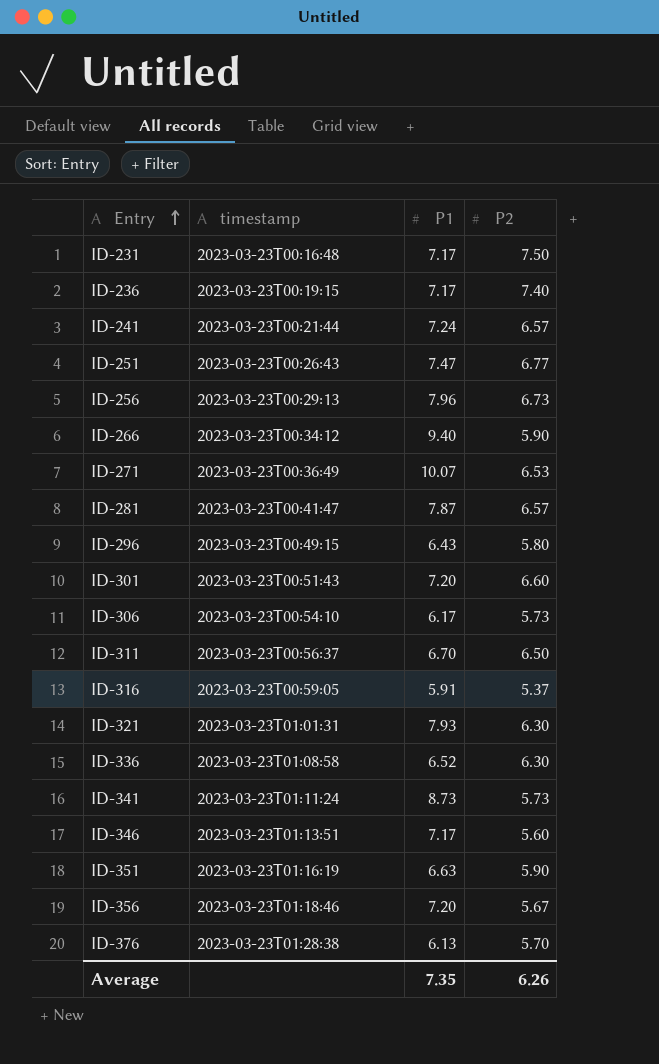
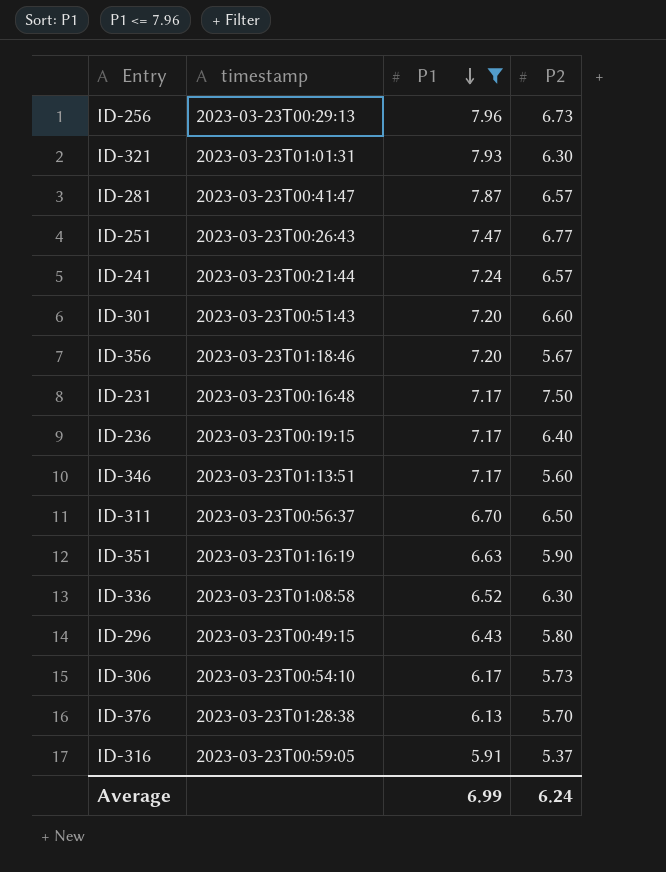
filter: none -> P1 <= 7.96
row order: Entry ascending -> P1 descending
ID-236 | P2: 7.40 -> 6.40
Average | P1: 7.35 -> 6.99
Average | P2: 6.26 -> 6.24

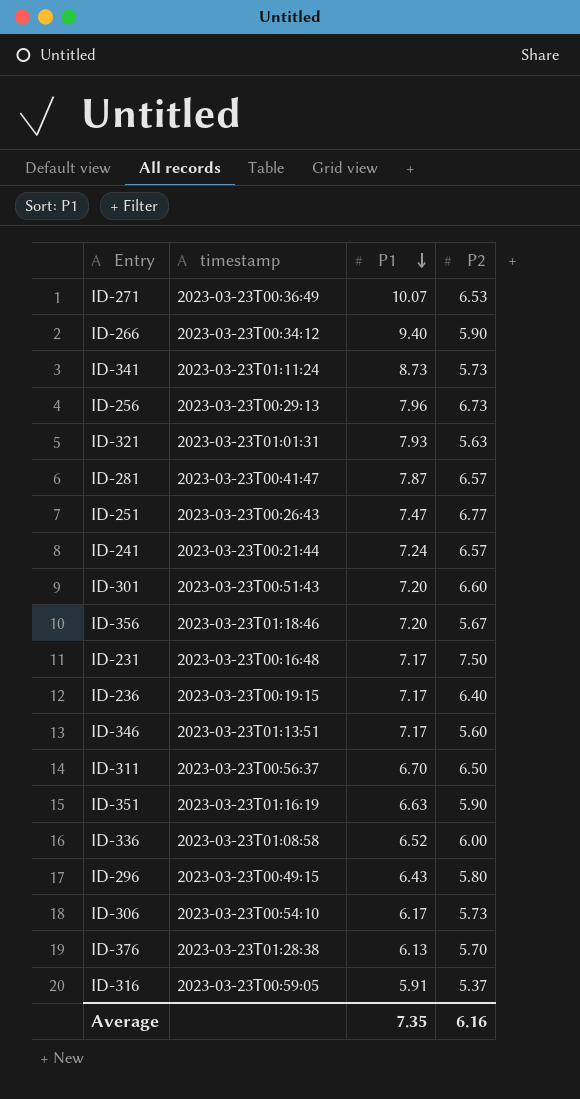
filter: P1 <= 7.96 -> none
ID-321 | P2: 6.30 -> 5.63
ID-336 | P2: 6.30 -> 6.00
Average | P1: 6.99 -> 7.35
Average | P2: 6.24 -> 6.16

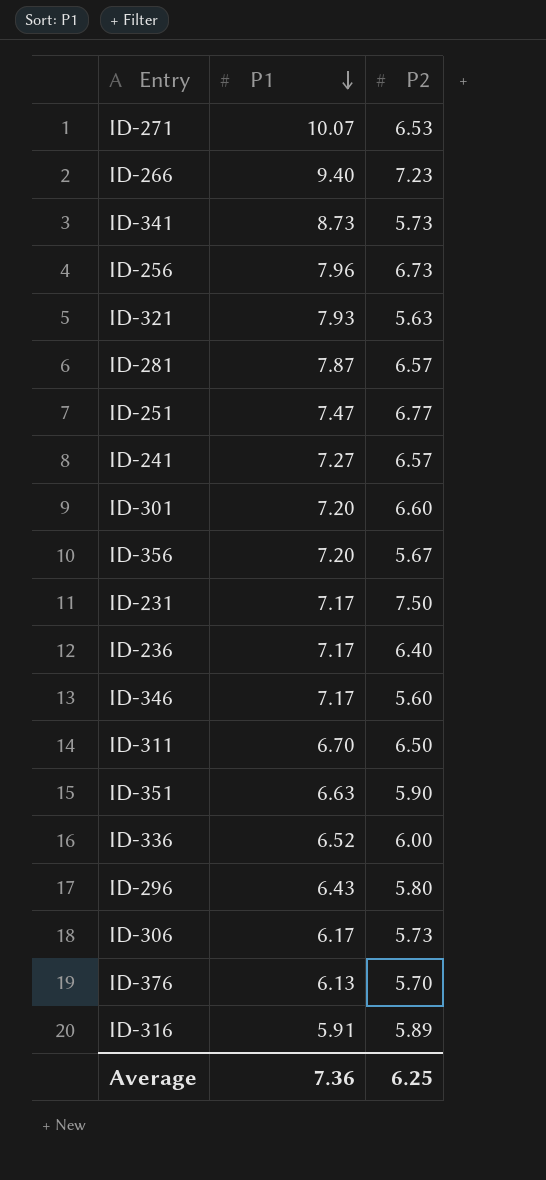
column timestamp | position: 2 -> none
ID-266 | P2: 5.90 -> 7.23
ID-241 | P1: 7.24 -> 7.27
ID-316 | P2: 5.37 -> 5.89
Average | P1: 7.35 -> 7.36
Average | P2: 6.16 -> 6.25

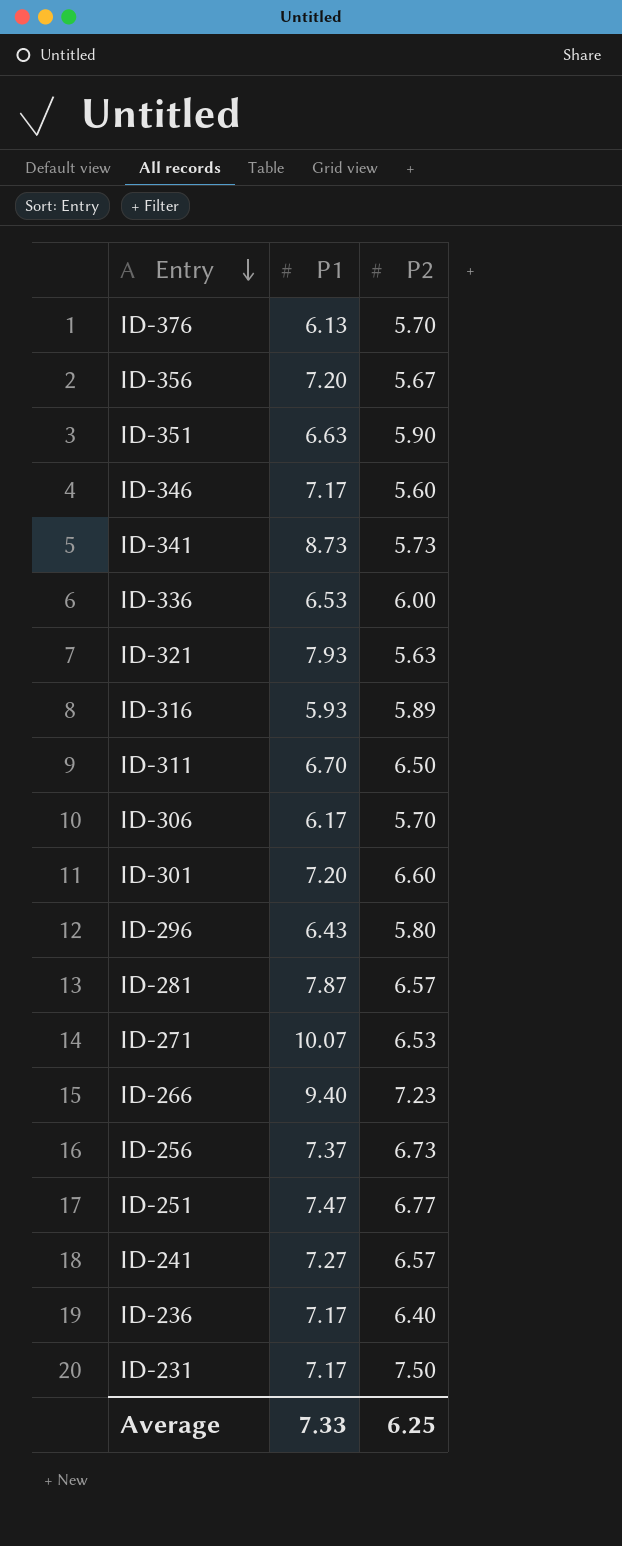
row order: P1 descending -> Entry descending
ID-336 | P1: 6.52 -> 6.53
ID-316 | P1: 5.91 -> 5.93
ID-306 | P2: 5.73 -> 5.70
ID-256 | P1: 7.96 -> 7.37
Average | P1: 7.36 -> 7.33

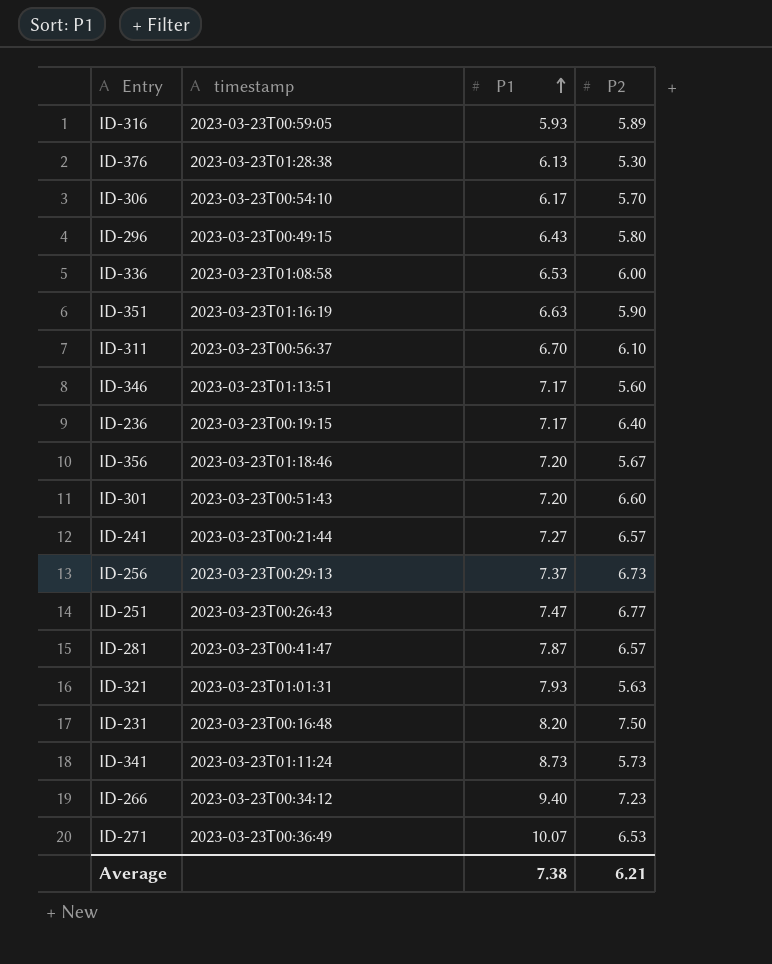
row order: Entry descending -> P1 ascending
column timestamp | position: none -> 2
ID-376 | P2: 5.70 -> 5.30
ID-311 | P2: 6.50 -> 6.10
ID-231 | P1: 7.17 -> 8.20
Average | P1: 7.33 -> 7.38
Average | P2: 6.25 -> 6.21

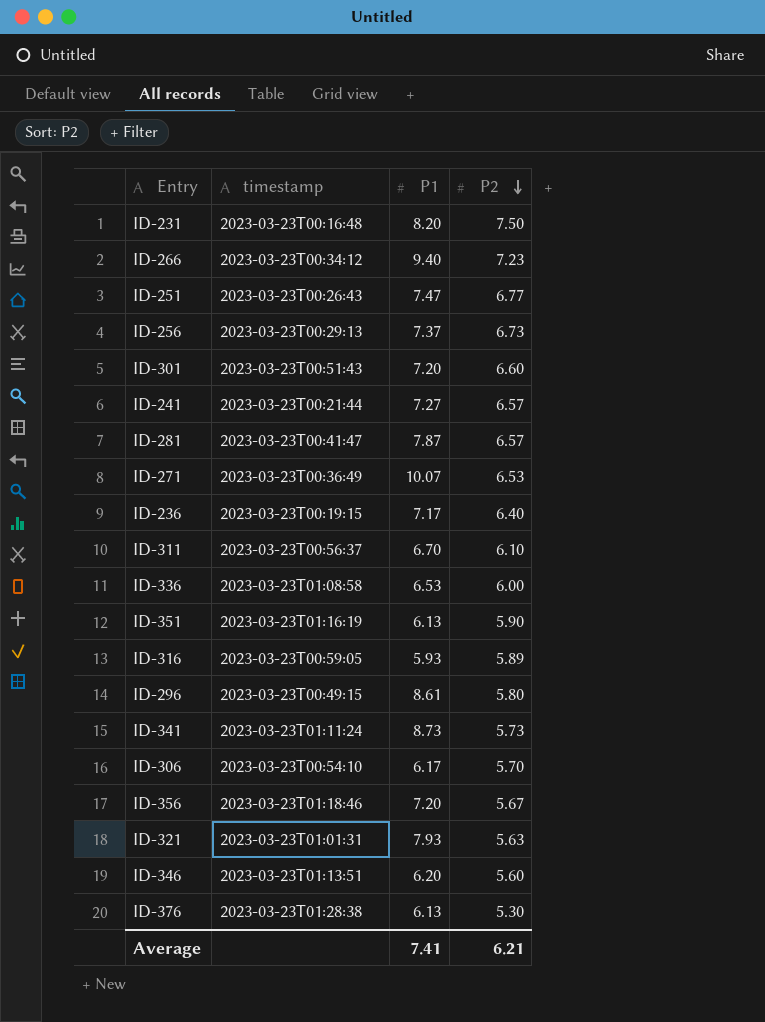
row order: P1 ascending -> P2 descending
ID-351 | P1: 6.63 -> 6.13
ID-296 | P1: 6.43 -> 8.61
ID-346 | P1: 7.17 -> 6.20
Average | P1: 7.38 -> 7.41

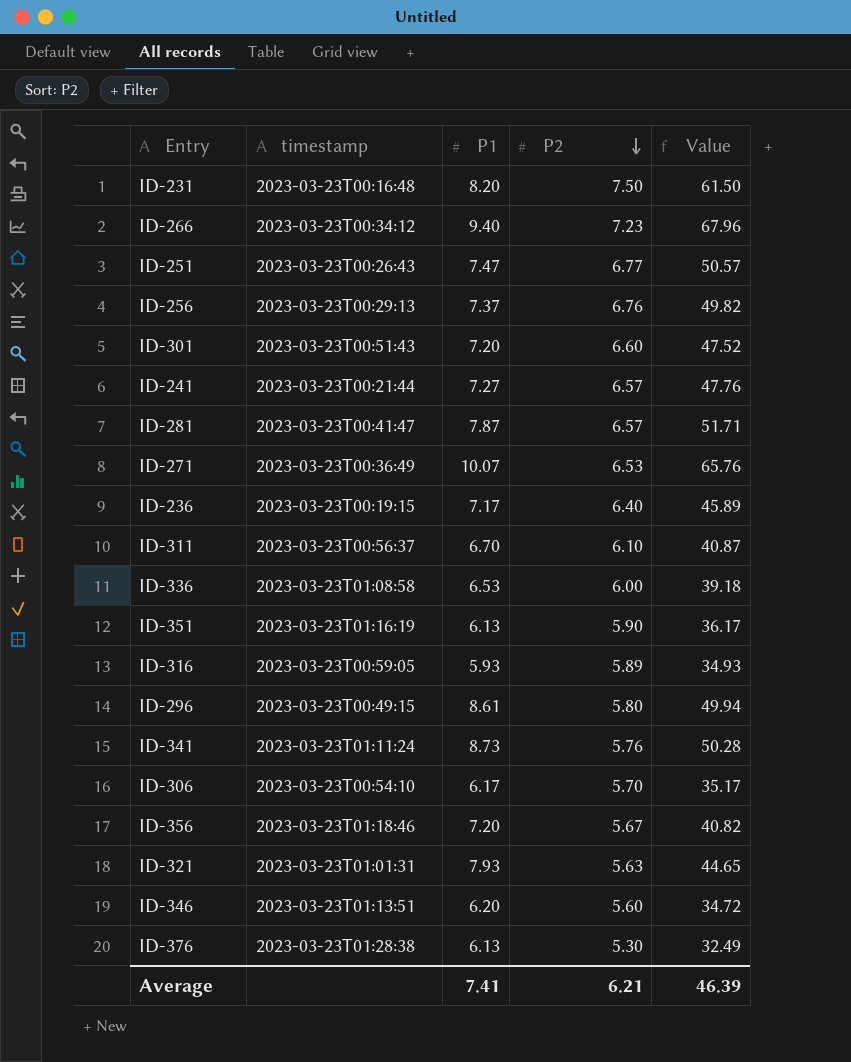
column Value | formula: none -> [P1] * [P2]
ID-256 | P2: 6.73 -> 6.76
ID-341 | P2: 5.73 -> 5.76

